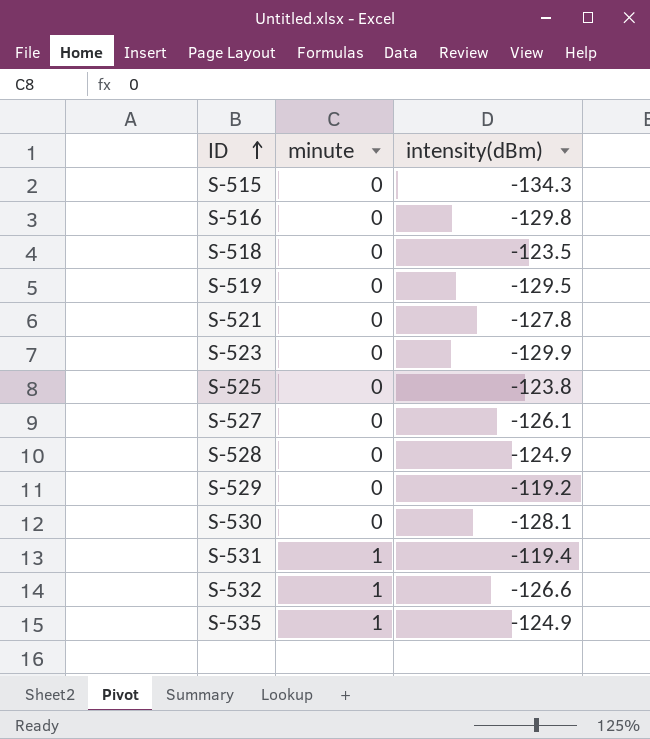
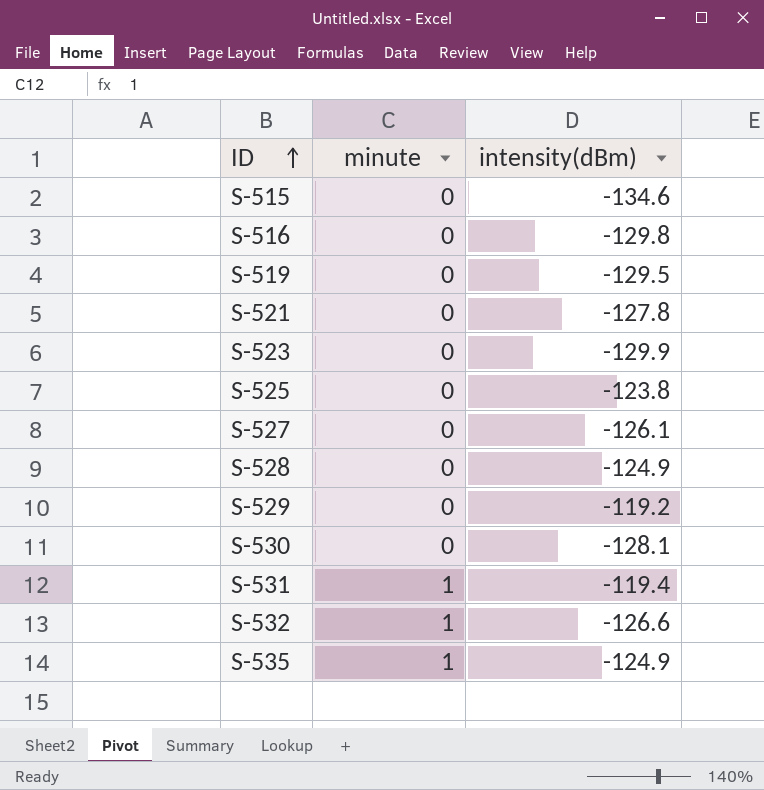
row S-518: 0 | -123.5 -> none
S-515 | intensity(dBm): -134.3 -> -134.6

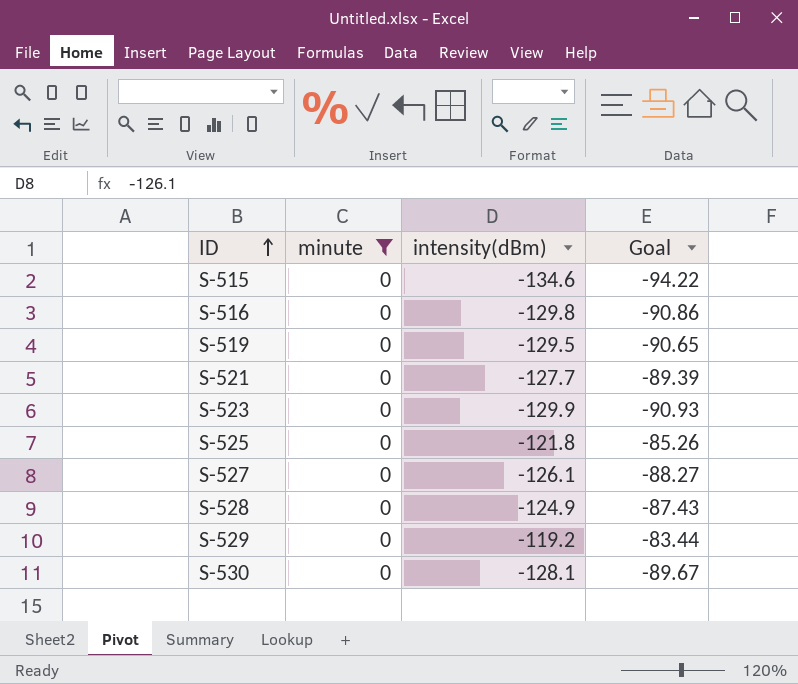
filter: none -> minute = 0
column Goal | formula: none -> [intensity(dBm)] * 0.7
S-521 | intensity(dBm): -127.8 -> -127.7
S-525 | intensity(dBm): -123.8 -> -121.8

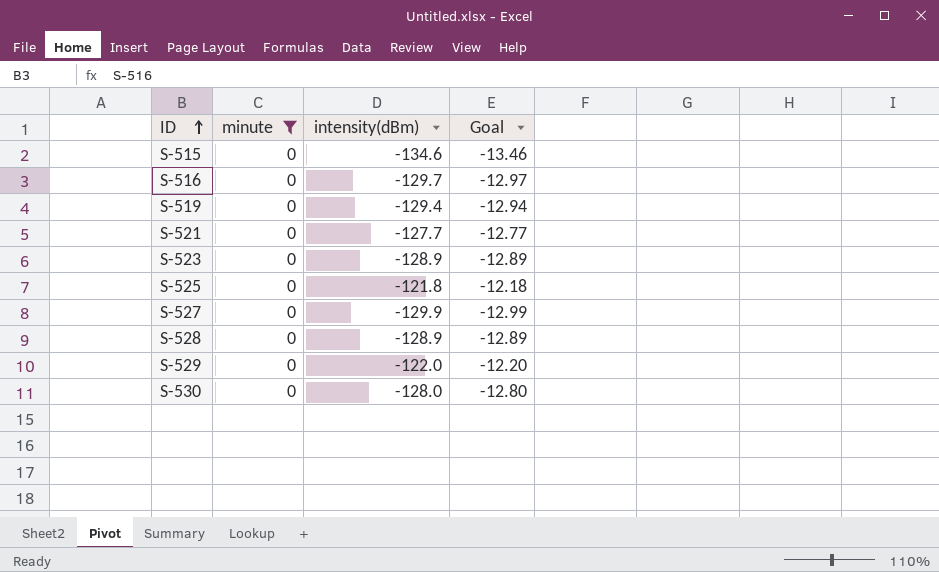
column Goal | formula: [intensity(dBm)] * 0.7 -> [intensity(dBm)] * 0.1
S-516 | intensity(dBm): -129.8 -> -129.7
S-519 | intensity(dBm): -129.5 -> -129.4
S-523 | intensity(dBm): -129.9 -> -128.9
S-527 | intensity(dBm): -126.1 -> -129.9
S-528 | intensity(dBm): -124.9 -> -128.9
S-529 | intensity(dBm): -119.2 -> -122.0
S-530 | intensity(dBm): -128.1 -> -128.0

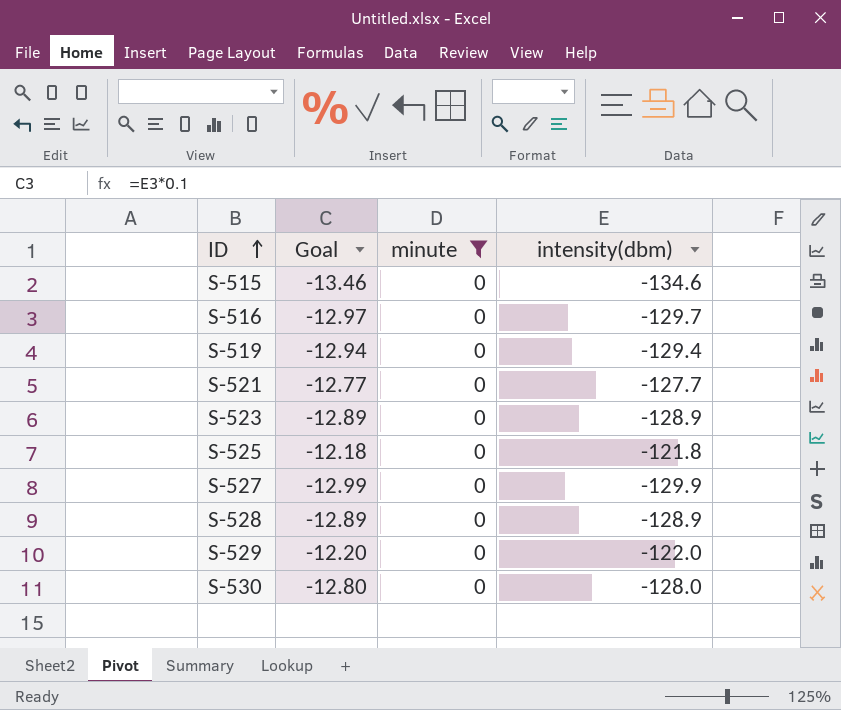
column Goal | position: 4 -> 2
column name: intensity(dBm) -> intensity(dbm)

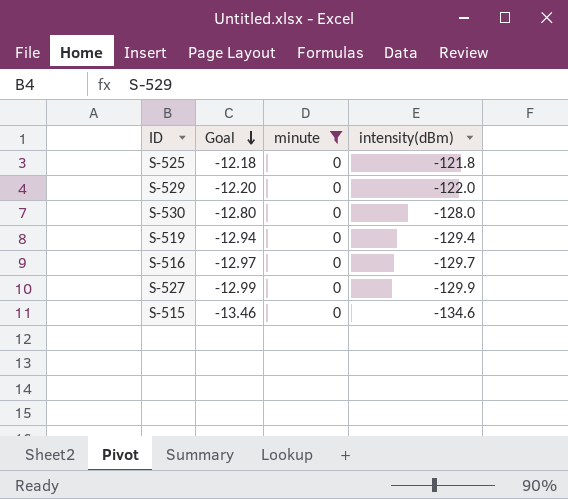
row order: ID ascending -> Goal descending
column name: intensity(dbm) -> intensity(dBm)
row S-521: -12.77 | 0 | -127.7 -> none
row S-523: -12.89 | 0 | -128.9 -> none
row S-528: -12.89 | 0 | -128.9 -> none

